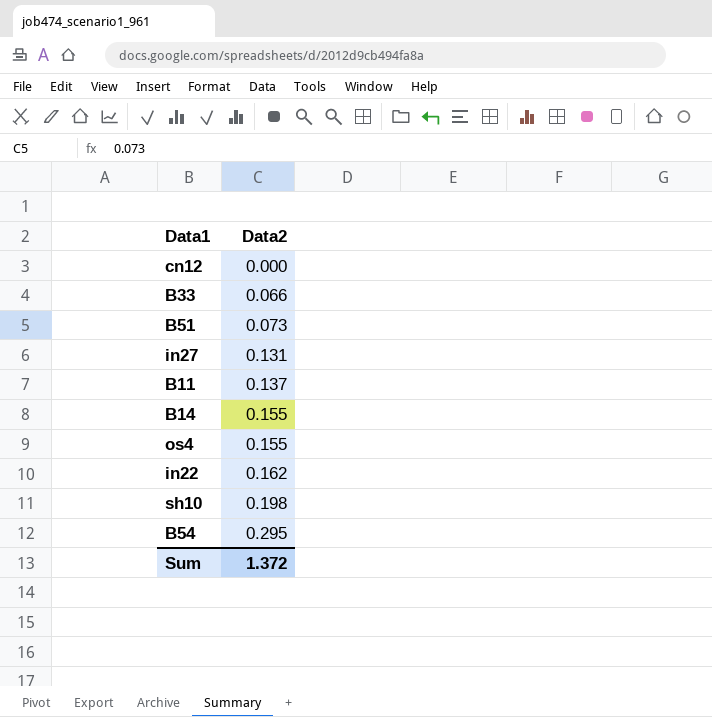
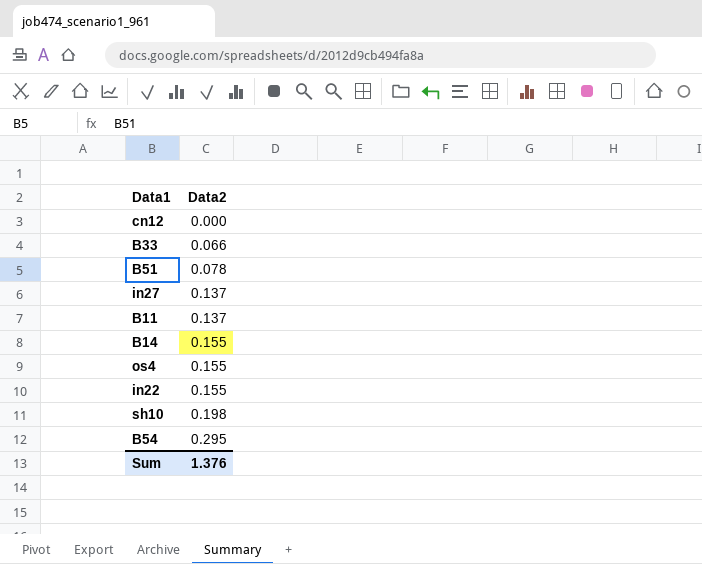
B51 | Data2: 0.073 -> 0.078
in27 | Data2: 0.131 -> 0.137
in22 | Data2: 0.162 -> 0.155
Sum | Data2: 1.372 -> 1.376

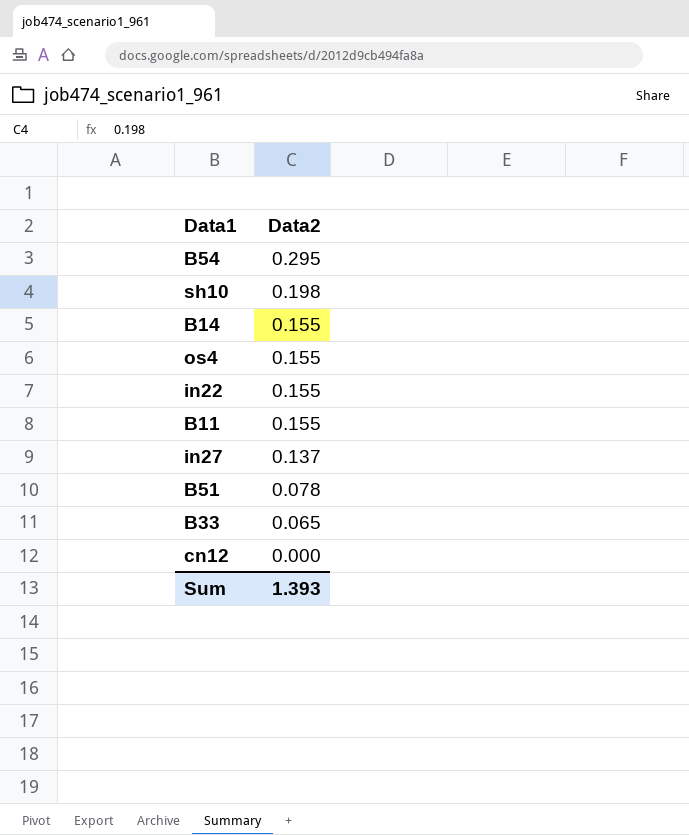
row order: Data2 ascending -> Data2 descending
B11 | Data2: 0.137 -> 0.155
B33 | Data2: 0.066 -> 0.065
Sum | Data2: 1.376 -> 1.393

